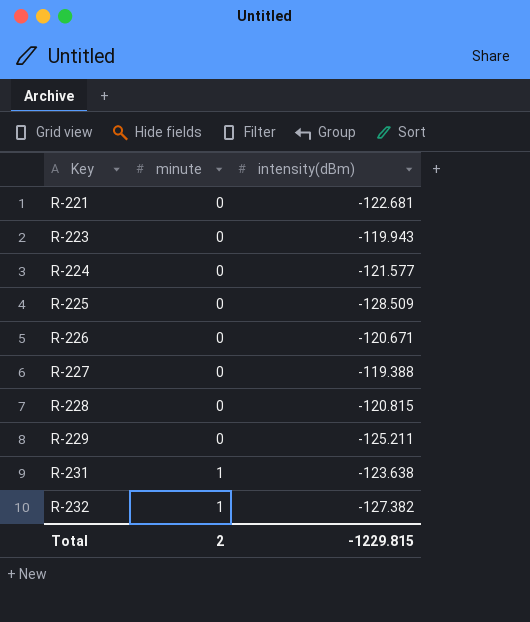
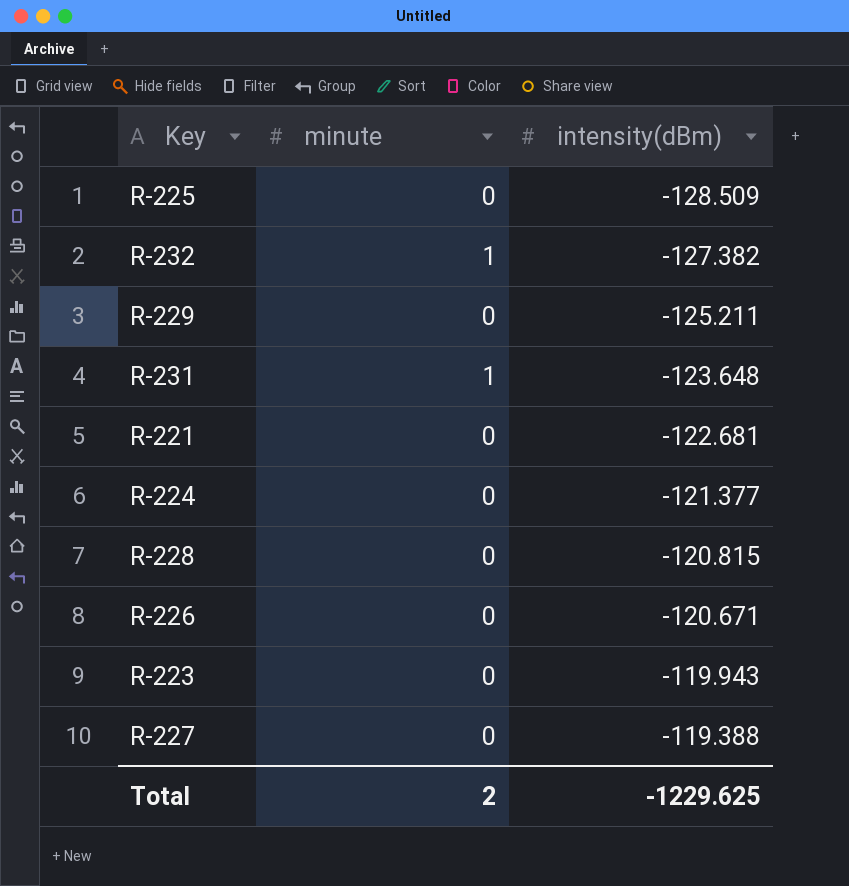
row order: Key ascending -> intensity(dBm) ascending
R-231 | intensity(dBm): -123.638 -> -123.648
R-224 | intensity(dBm): -121.577 -> -121.377
Total | intensity(dBm): -1229.815 -> -1229.625

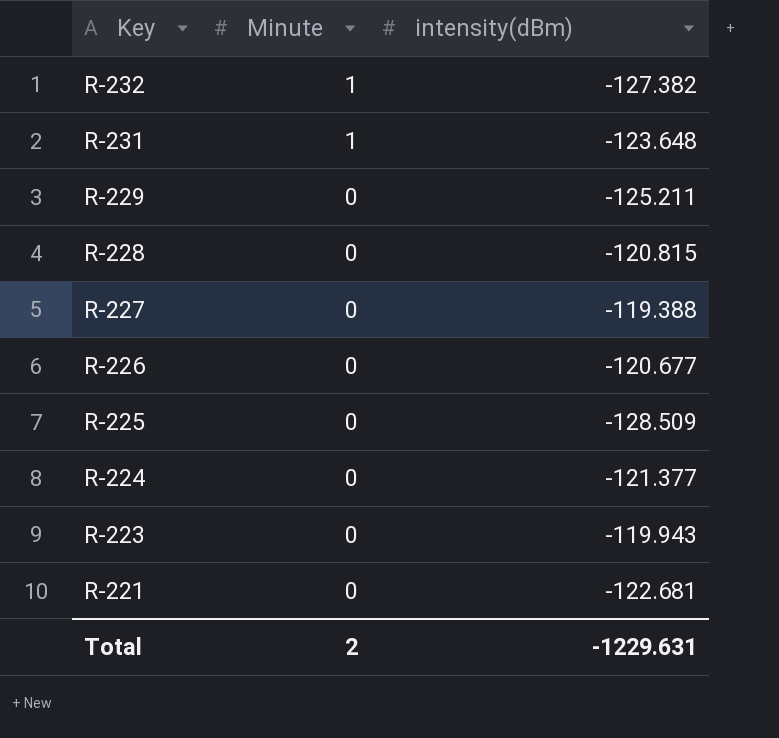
row order: intensity(dBm) ascending -> Key descending
column name: minute -> Minute
R-226 | intensity(dBm): -120.671 -> -120.677
Total | intensity(dBm): -1229.625 -> -1229.631

